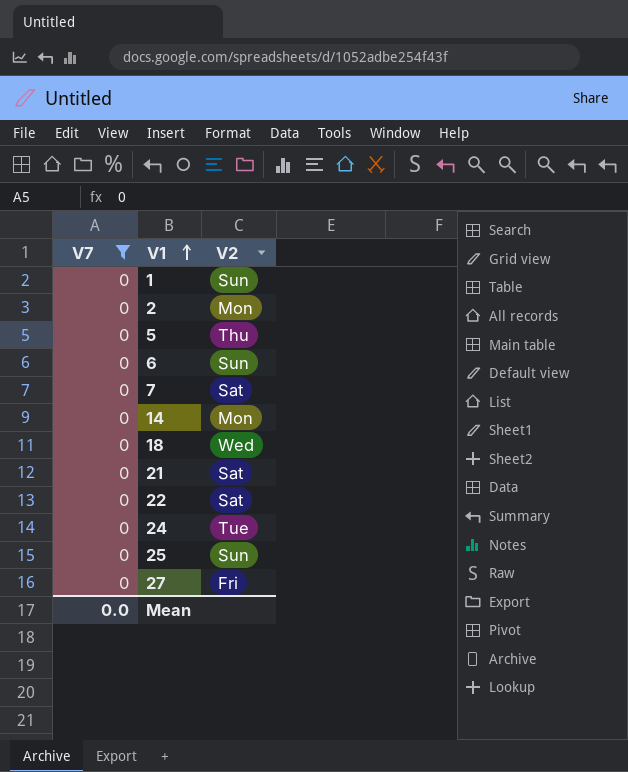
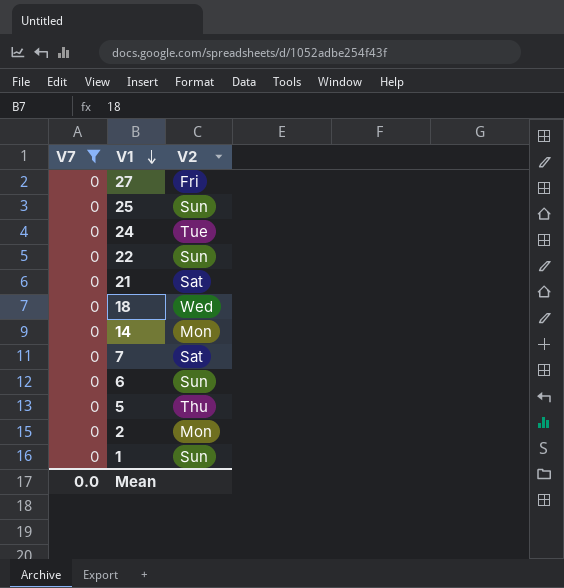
row order: V1 ascending -> V1 descending
22 | V2: Sat -> Sun

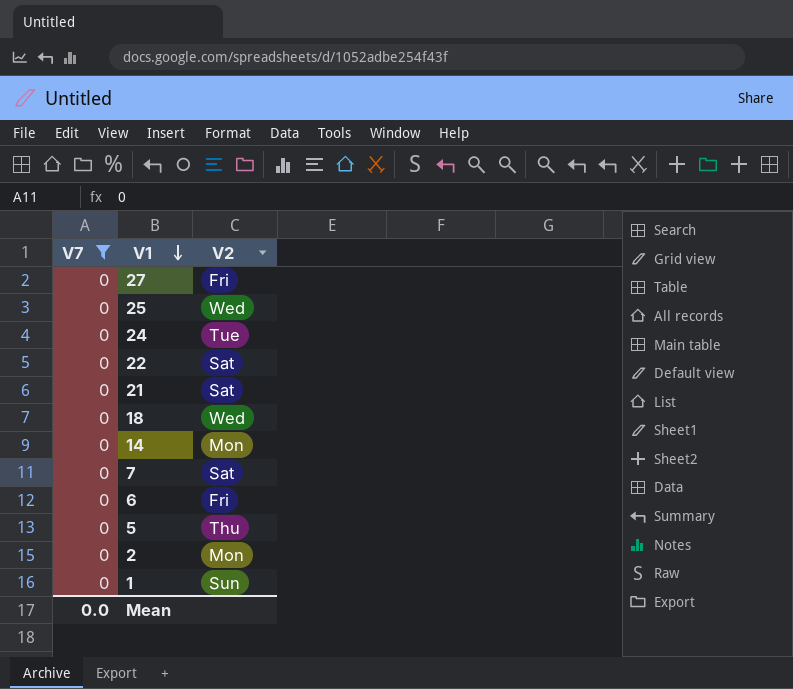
25 | V2: Sun -> Wed
22 | V2: Sun -> Sat
6 | V2: Sun -> Fri

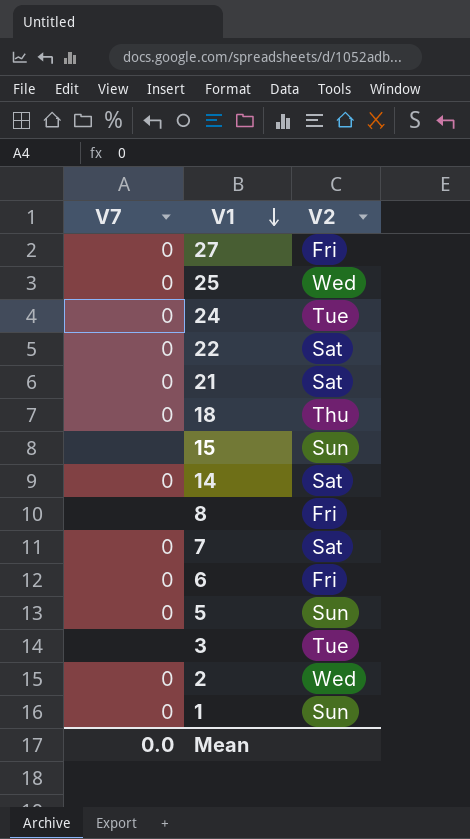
filter: V7 = 0 -> none
18 | V2: Wed -> Thu
14 | V2: Mon -> Sat
5 | V2: Thu -> Sun
2 | V2: Mon -> Wed

